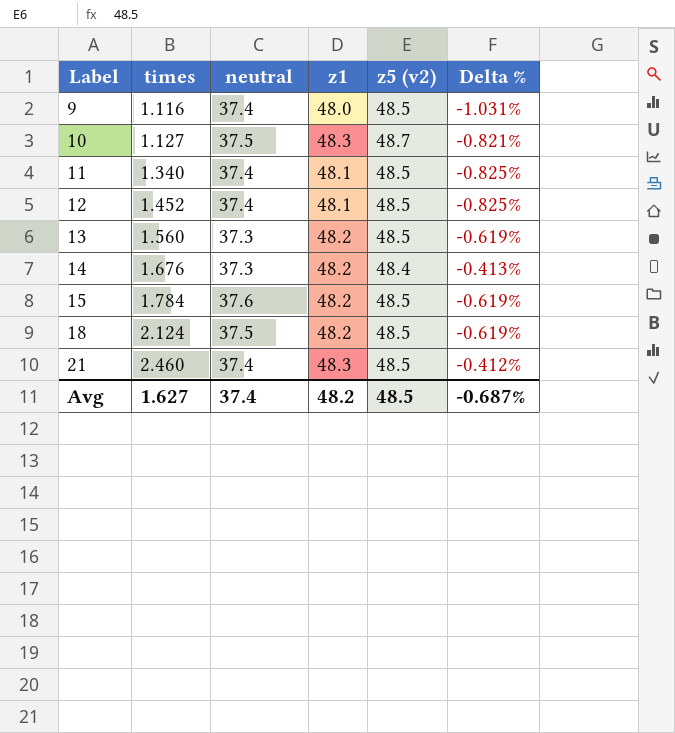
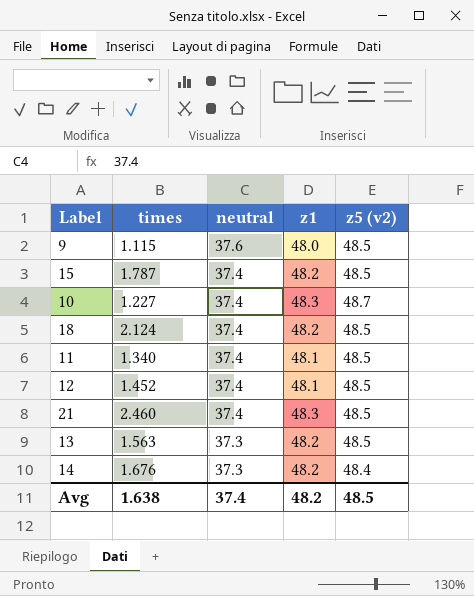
row order: Label ascending -> neutral descending
column Delta % | formula: ([z1] - [z5 (v2)]) / [z5 (v2)] -> none
9 | times: 1.116 -> 1.115
9 | neutral: 37.4 -> 37.6
15 | times: 1.784 -> 1.787
15 | neutral: 37.6 -> 37.4
10 | times: 1.127 -> 1.227
10 | neutral: 37.5 -> 37.4
18 | neutral: 37.5 -> 37.4
13 | times: 1.560 -> 1.563
Avg | times: 1.627 -> 1.638

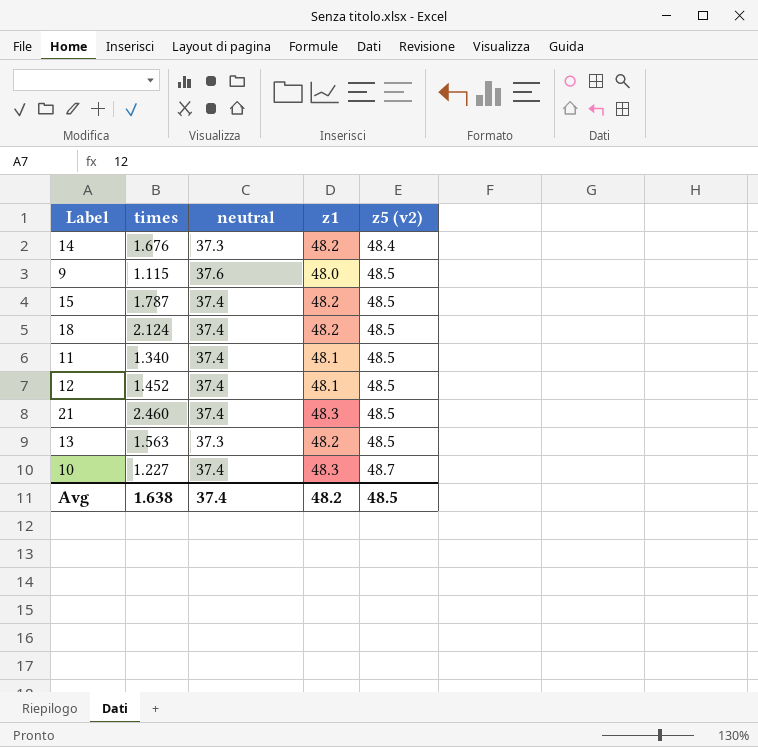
row order: neutral descending -> z5 (v2) ascending

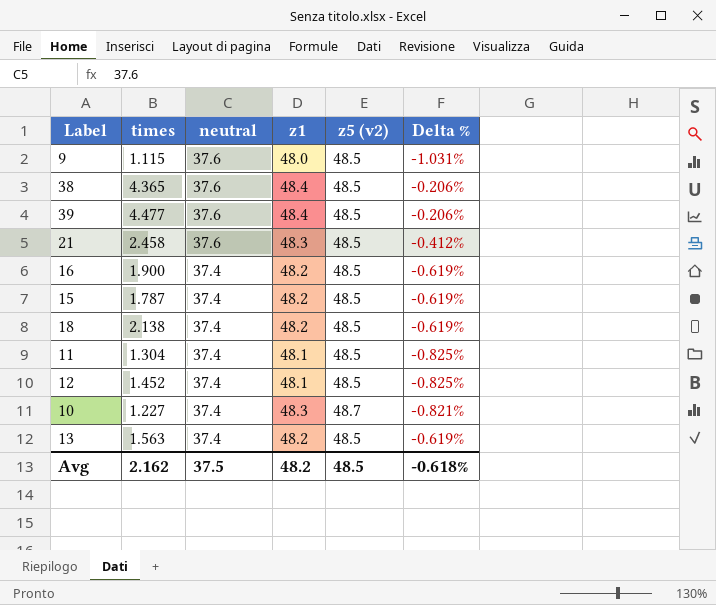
row order: z5 (v2) ascending -> neutral descending
column Delta % | formula: none -> ([z1] - [z5 (v2)]) / [z5 (v2)]
row 14: 1.676 | 37.3 | 48.2 | 48.4 -> none
row 38: none -> 4.365 | 37.6 | 48.4 | 48.5 | -0.206%
row 39: none -> 4.477 | 37.6 | 48.4 | 48.5 | -0.206%
21 | times: 2.460 -> 2.458
21 | neutral: 37.4 -> 37.6
row 16: none -> 1.900 | 37.4 | 48.2 | 48.5 | -0.619%
18 | times: 2.124 -> 2.138
11 | times: 1.340 -> 1.304
13 | neutral: 37.3 -> 37.4
Avg | times: 1.638 -> 2.162
Avg | neutral: 37.4 -> 37.5

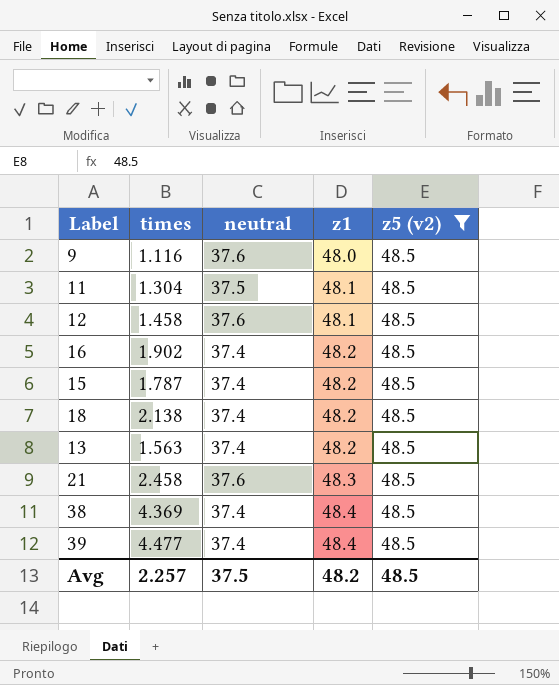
filter: none -> z5 (v2) = 48.5
row order: neutral descending -> z1 ascending
column Delta % | formula: ([z1] - [z5 (v2)]) / [z5 (v2)] -> none
9 | times: 1.115 -> 1.116
11 | neutral: 37.4 -> 37.5
12 | times: 1.452 -> 1.458
12 | neutral: 37.4 -> 37.6
16 | times: 1.900 -> 1.902
38 | times: 4.365 -> 4.369
38 | neutral: 37.6 -> 37.4
39 | neutral: 37.6 -> 37.4
Avg | times: 2.162 -> 2.257

